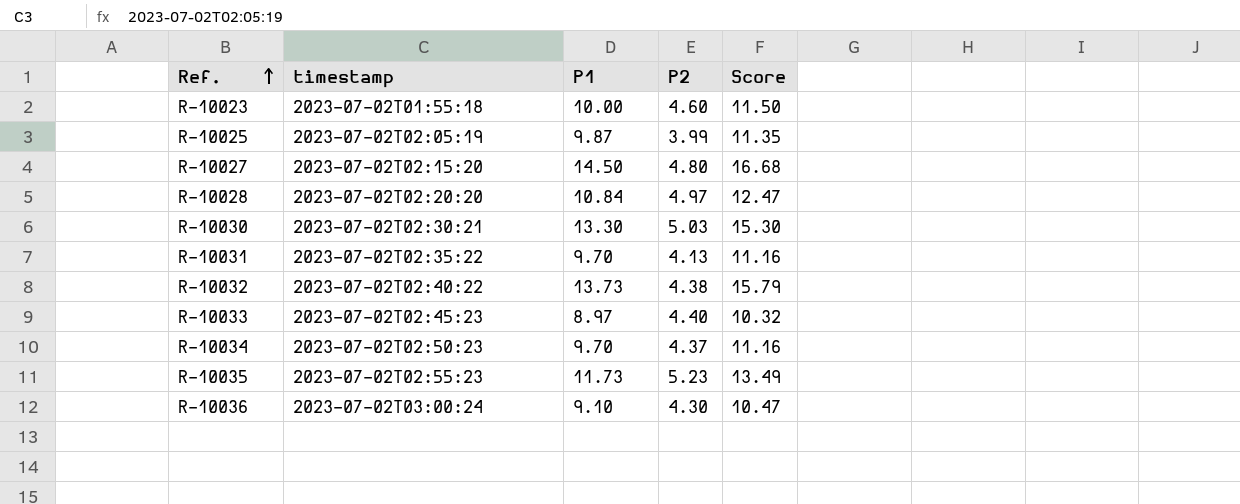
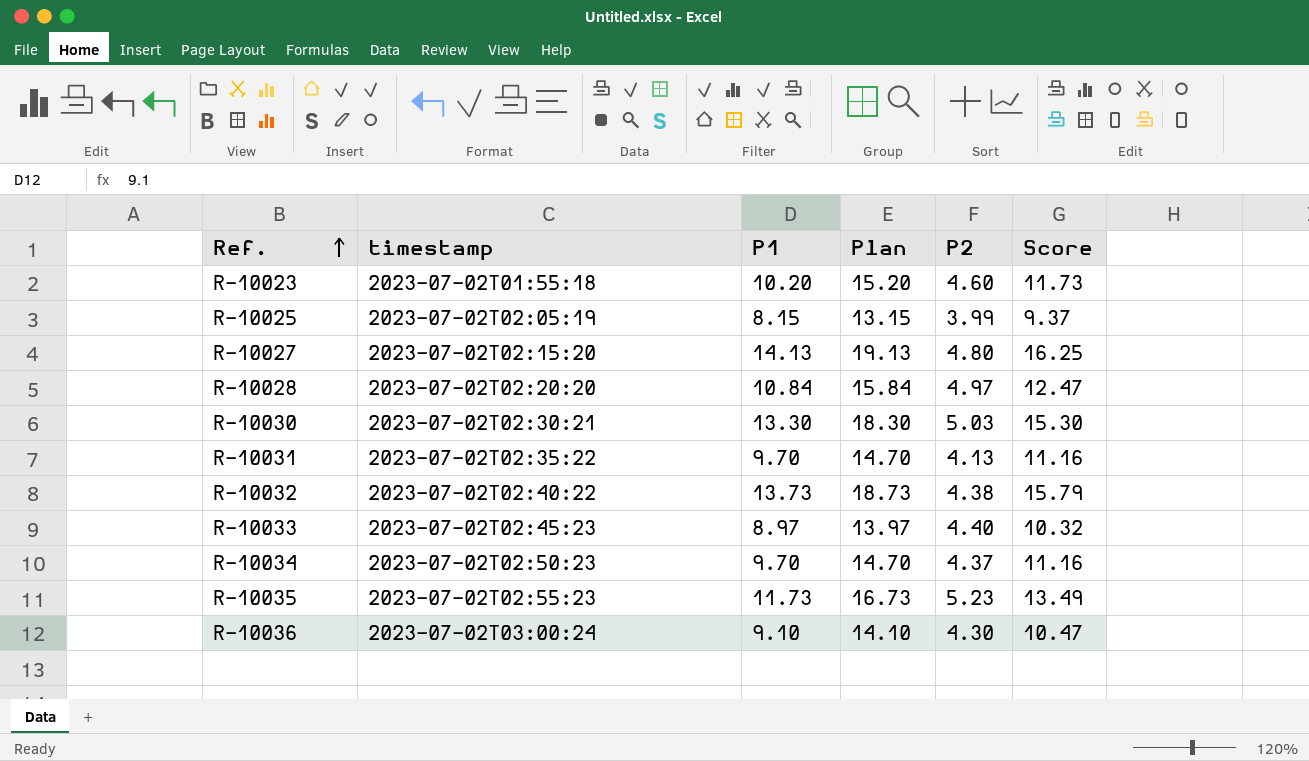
column Plan | formula: none -> [P1] + 5
R-10023 | P1: 10.00 -> 10.20
R-10023 | Score: 11.50 -> 11.73
R-10025 | P1: 9.87 -> 8.15
R-10025 | Score: 11.35 -> 9.37
R-10027 | P1: 14.50 -> 14.13
R-10027 | Score: 16.68 -> 16.25

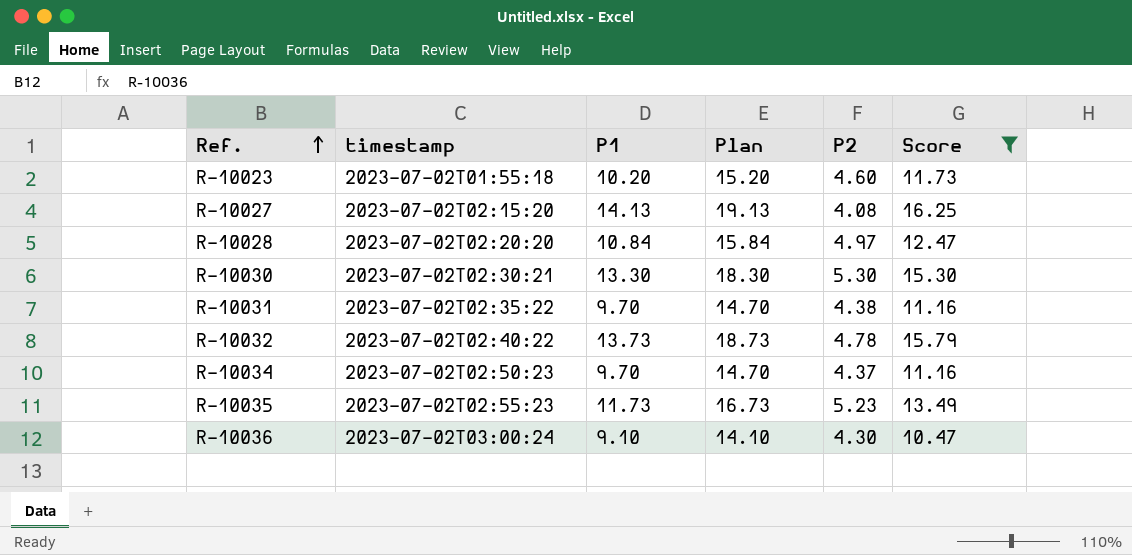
filter: none -> Score >= 10.47
R-10027 | P2: 4.80 -> 4.08
R-10030 | P2: 5.03 -> 5.30
R-10031 | P2: 4.13 -> 4.38
R-10032 | P2: 4.38 -> 4.78

